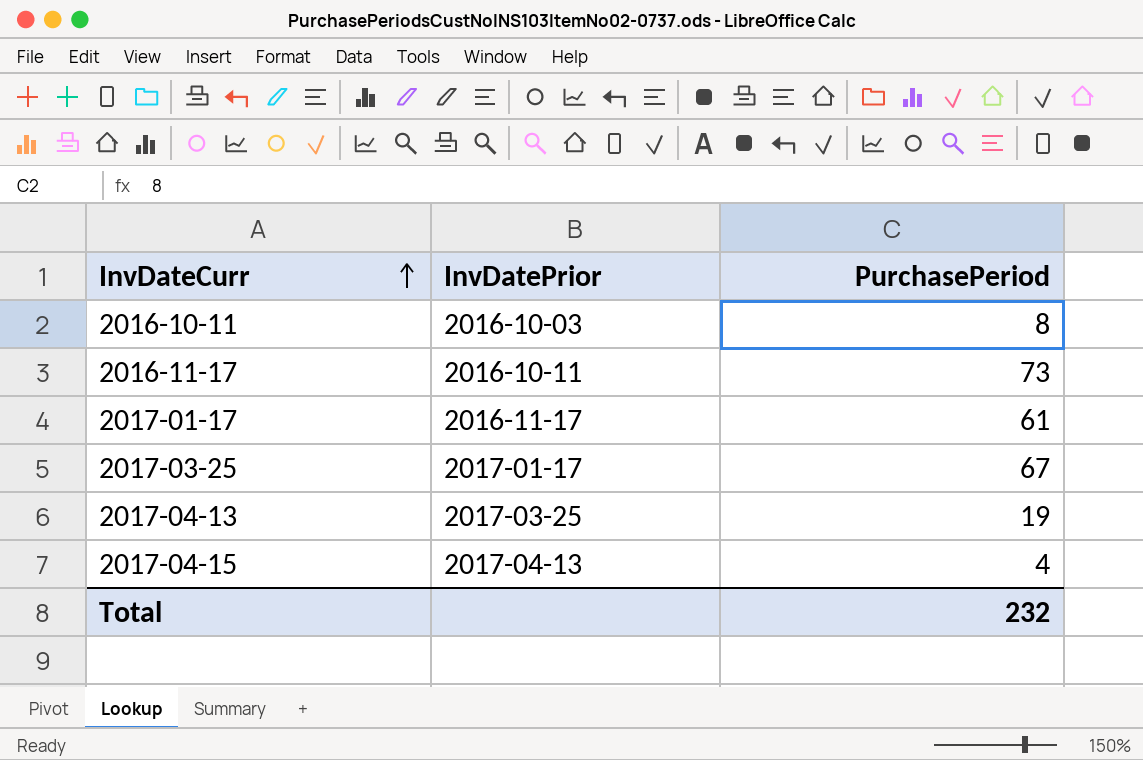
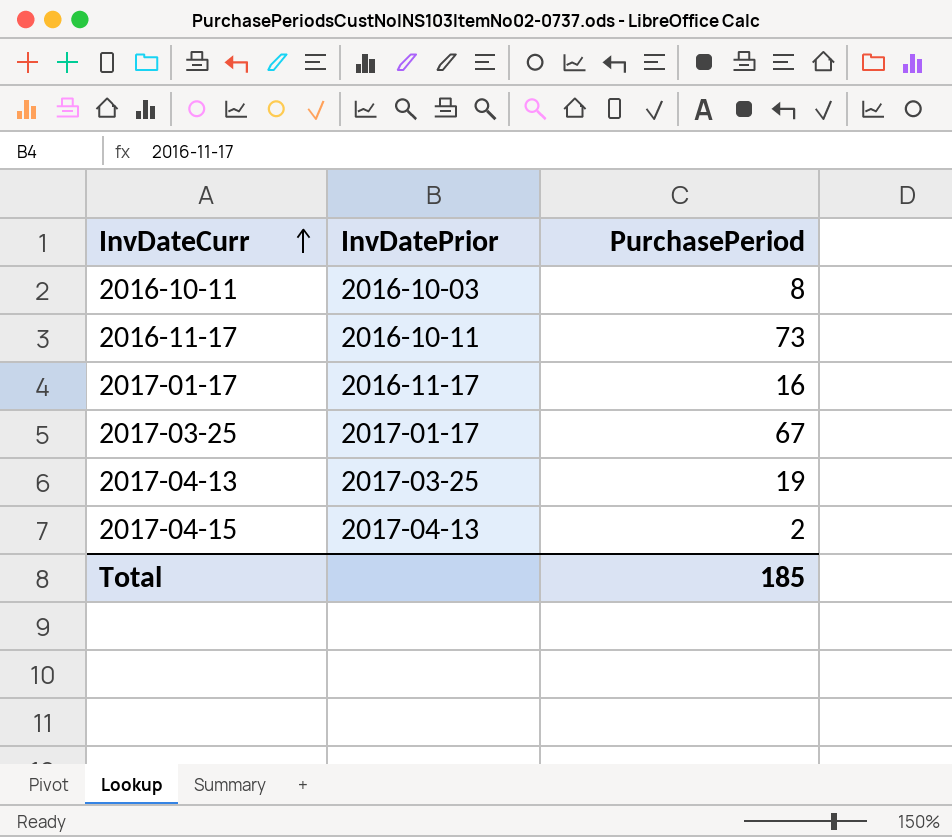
2017-01-17 | PurchasePeriod: 61 -> 16
2017-04-15 | PurchasePeriod: 4 -> 2
Total | PurchasePeriod: 232 -> 185

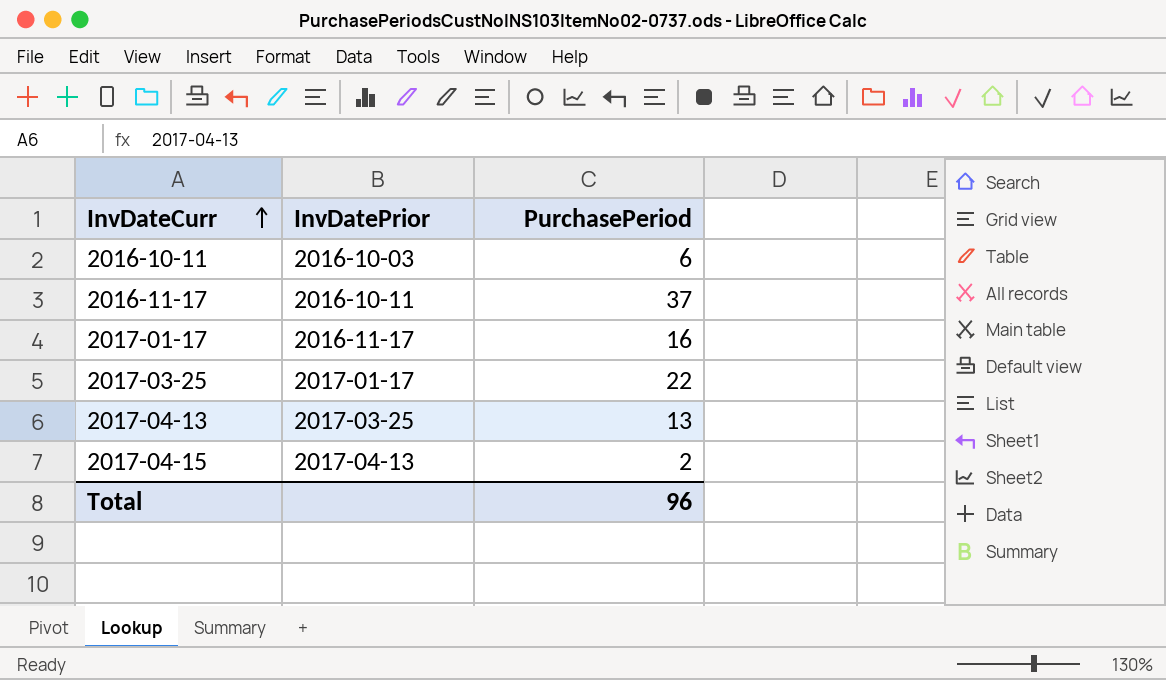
2016-10-11 | PurchasePeriod: 8 -> 6
2016-11-17 | PurchasePeriod: 73 -> 37
2017-03-25 | PurchasePeriod: 67 -> 22
2017-04-13 | PurchasePeriod: 19 -> 13
Total | PurchasePeriod: 185 -> 96

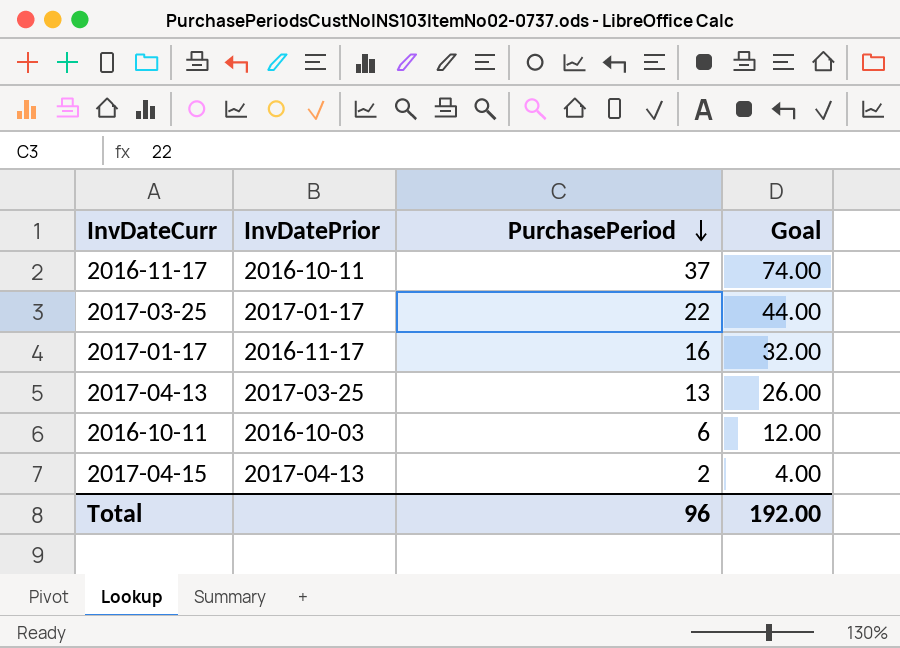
row order: InvDateCurr ascending -> PurchasePeriod descending
column Goal | formula: none -> [PurchasePeriod] * 2

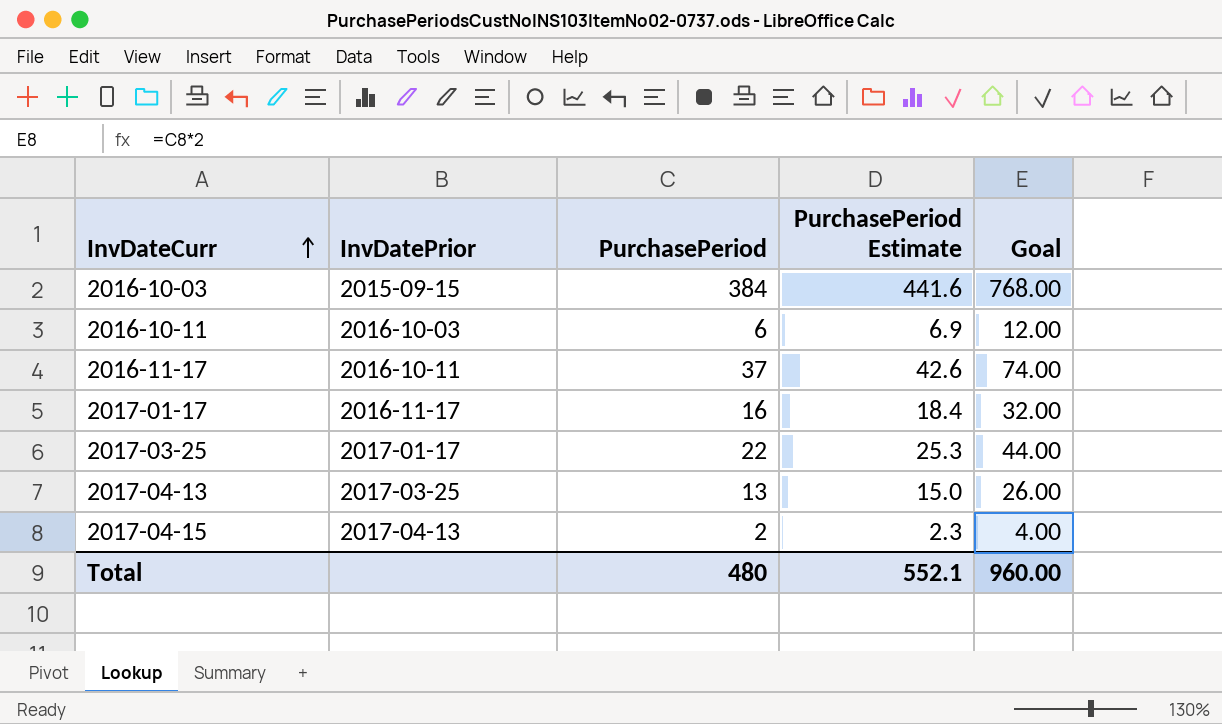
row order: PurchasePeriod descending -> InvDateCurr ascending
column PurchasePeriod Estimate | formula: none -> [PurchasePeriod] * 1.15
row 2016-10-03: none -> 2015-09-15 | 384 | 441.6 | 768.00
Total | PurchasePeriod: 96 -> 480
Total | Goal: 192.00 -> 960.00

